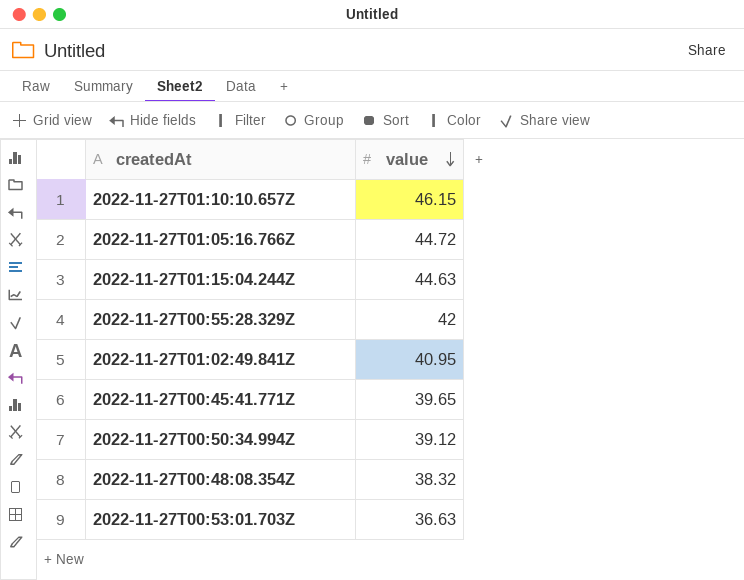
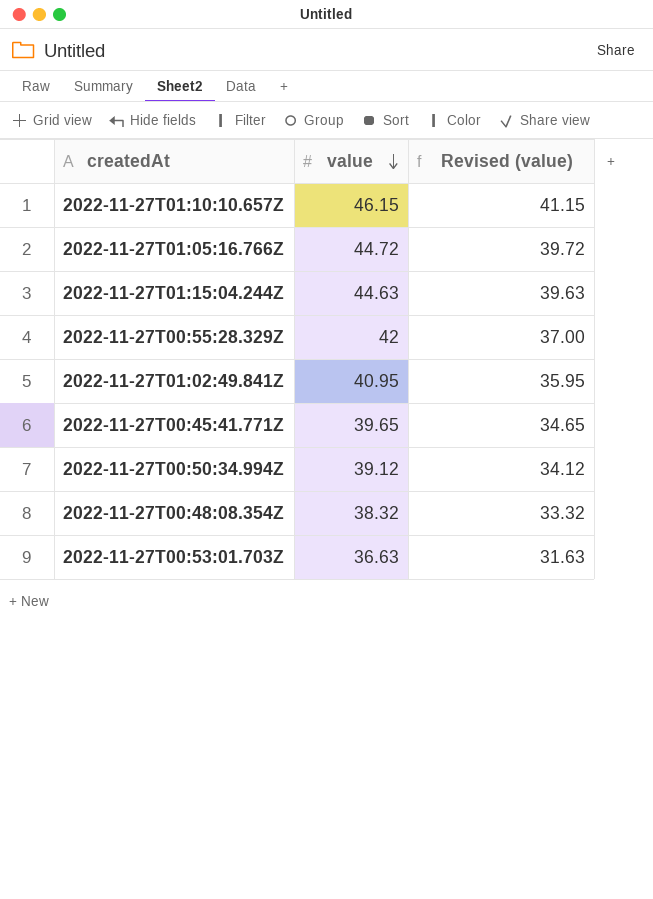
column Revised (value) | formula: none -> [value] - 5

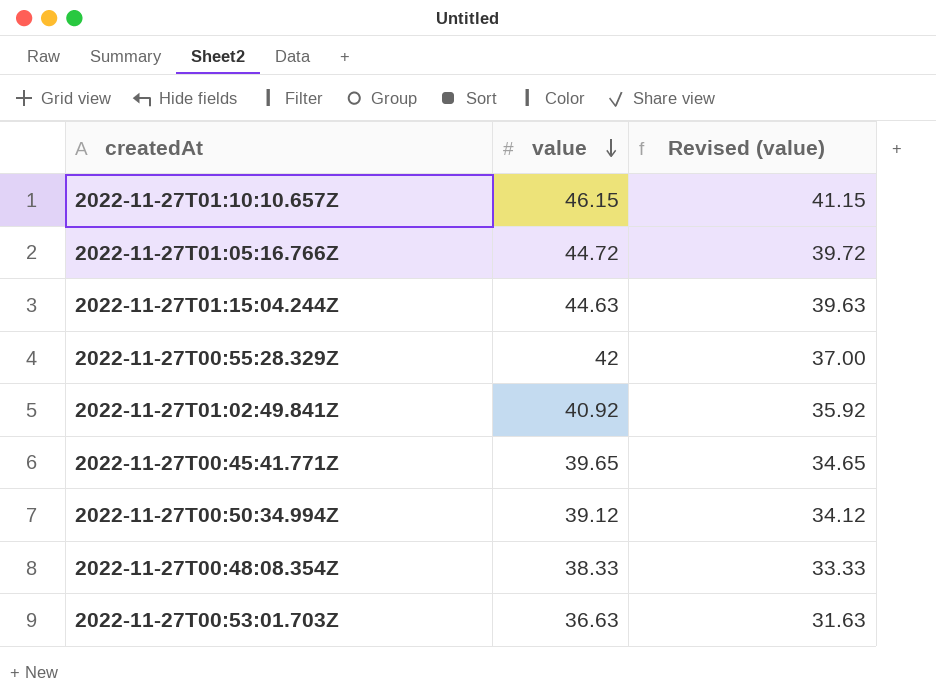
2022-11-27T01:02:49.841Z | value: 40.95 -> 40.92
2022-11-27T01:02:49.841Z | Revised (value): 35.95 -> 35.92
2022-11-27T00:48:08.354Z | value: 38.32 -> 38.33
2022-11-27T00:48:08.354Z | Revised (value): 33.32 -> 33.33

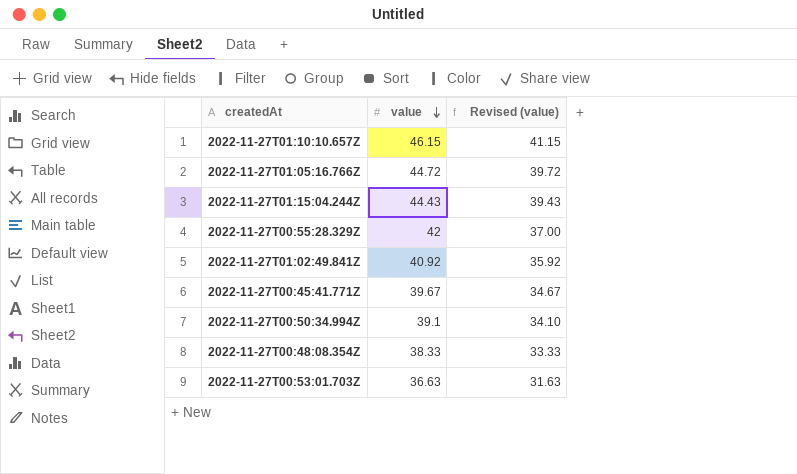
2022-11-27T01:15:04.244Z | value: 44.63 -> 44.43
2022-11-27T01:15:04.244Z | Revised (value): 39.63 -> 39.43
2022-11-27T00:45:41.771Z | value: 39.65 -> 39.67
2022-11-27T00:45:41.771Z | Revised (value): 34.65 -> 34.67
2022-11-27T00:50:34.994Z | value: 39.12 -> 39.1
2022-11-27T00:50:34.994Z | Revised (value): 34.12 -> 34.10

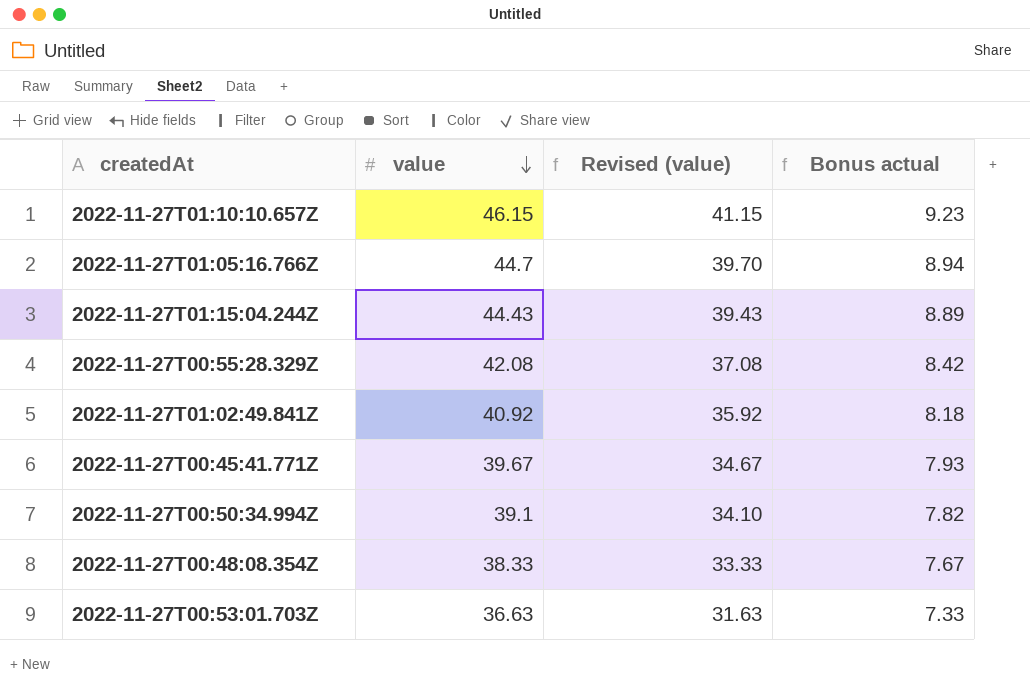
column Bonus actual | formula: none -> [value] * 0.2
2022-11-27T01:05:16.766Z | value: 44.72 -> 44.7
2022-11-27T01:05:16.766Z | Revised (value): 39.72 -> 39.70
2022-11-27T00:55:28.329Z | value: 42 -> 42.08
2022-11-27T00:55:28.329Z | Revised (value): 37.00 -> 37.08

